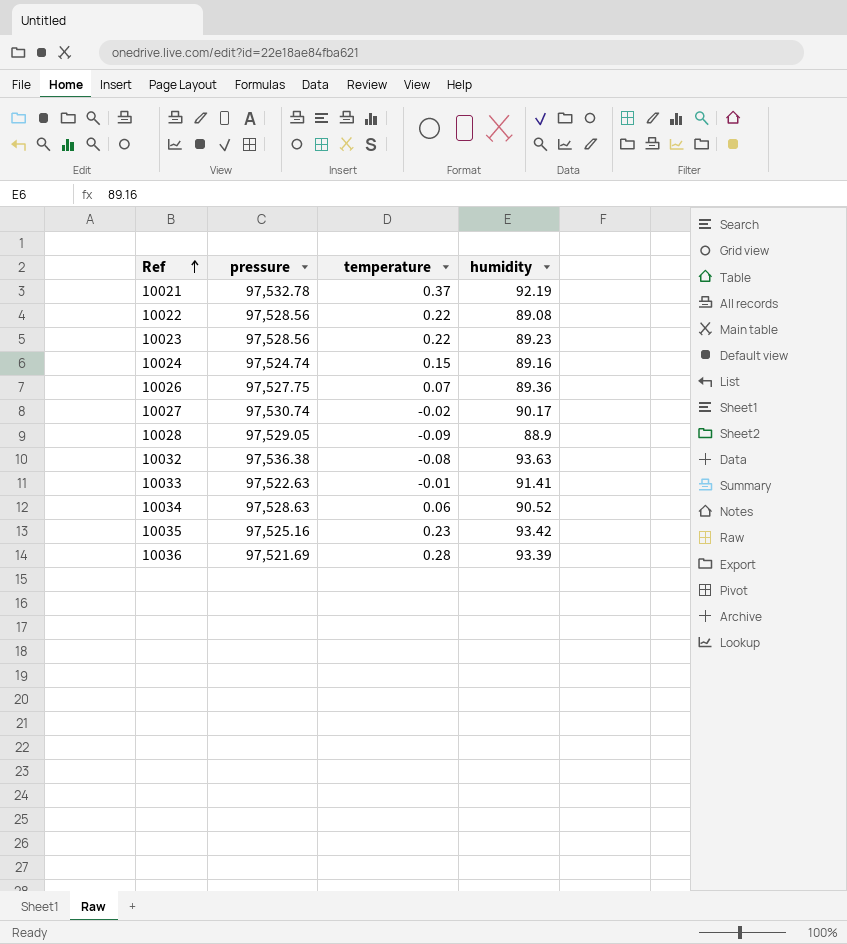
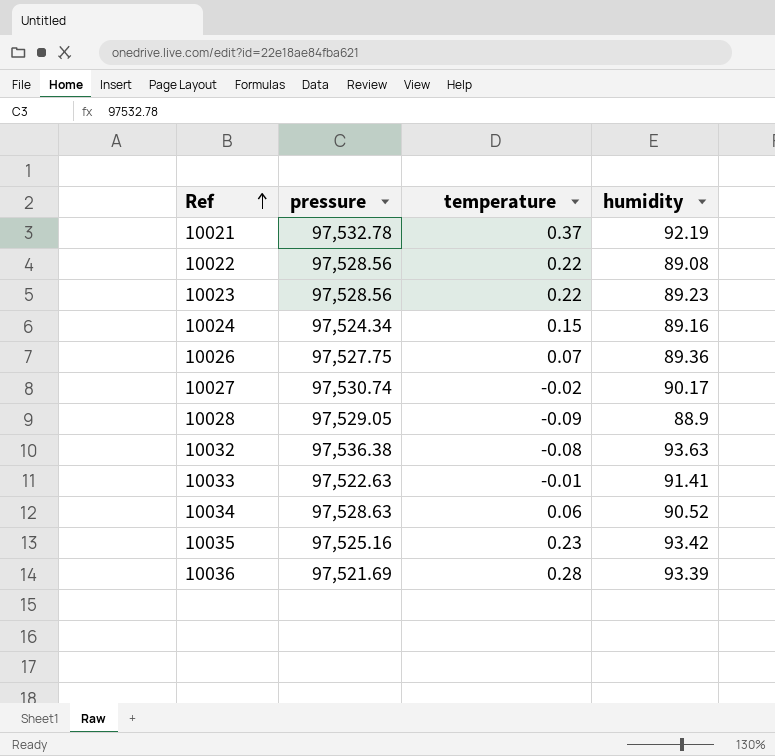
10024 | pressure: 97,524.74 -> 97,524.34

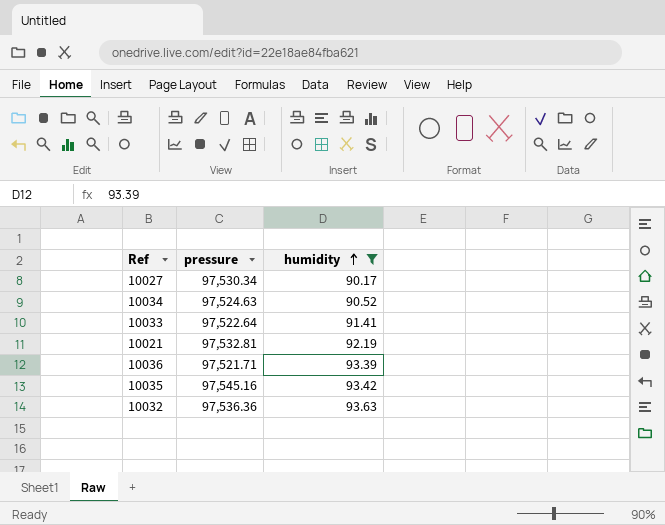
filter: none -> humidity >= 90.17
row order: Ref ascending -> humidity ascending
column temperature | position: 3 -> none
10027 | pressure: 97,530.74 -> 97,530.34
10034 | pressure: 97,528.63 -> 97,524.63
10033 | pressure: 97,522.63 -> 97,522.64
10021 | pressure: 97,532.78 -> 97,532.81
10036 | pressure: 97,521.69 -> 97,521.71
10035 | pressure: 97,525.16 -> 97,545.16
10032 | pressure: 97,536.38 -> 97,536.36

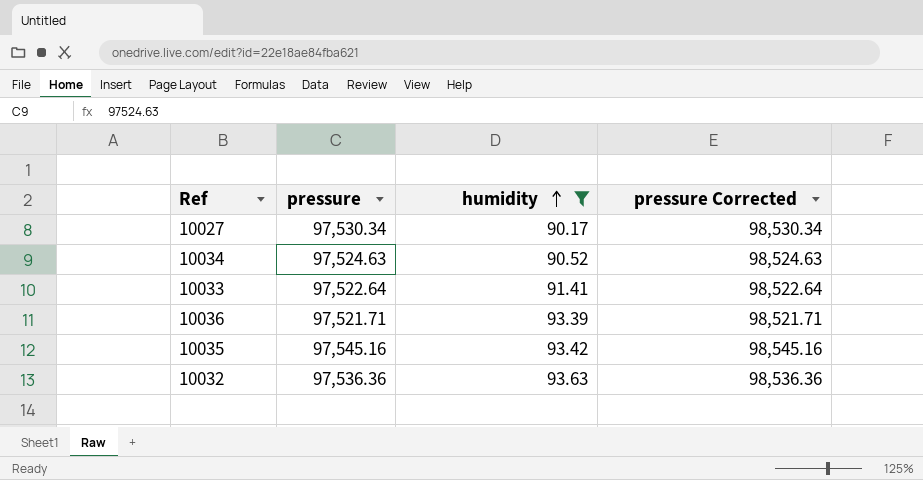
column pressure Corrected | formula: none -> [pressure] + 1000
row 10021: 97,532.81 | 92.19 -> none

